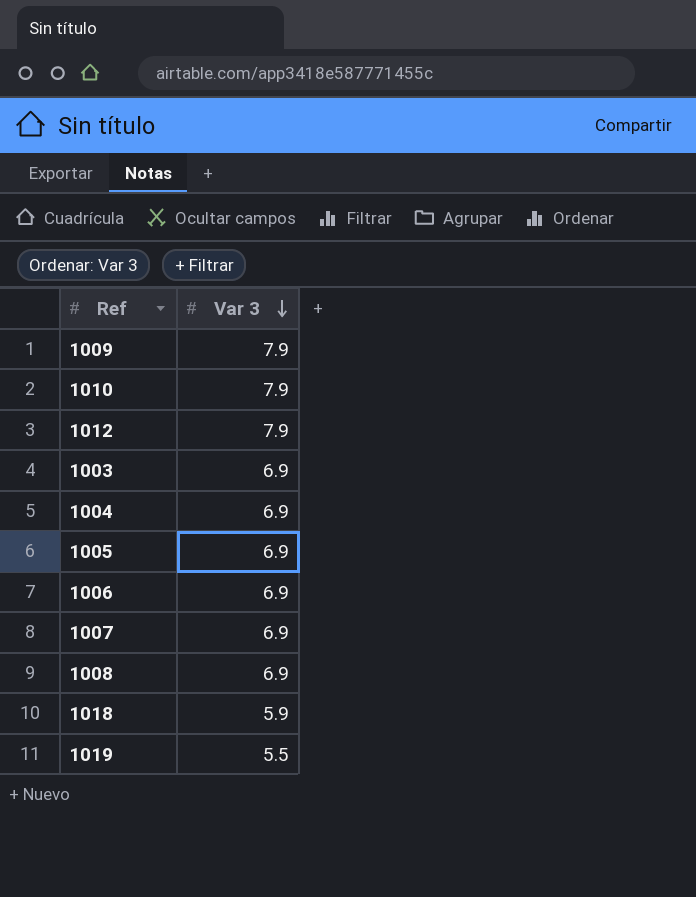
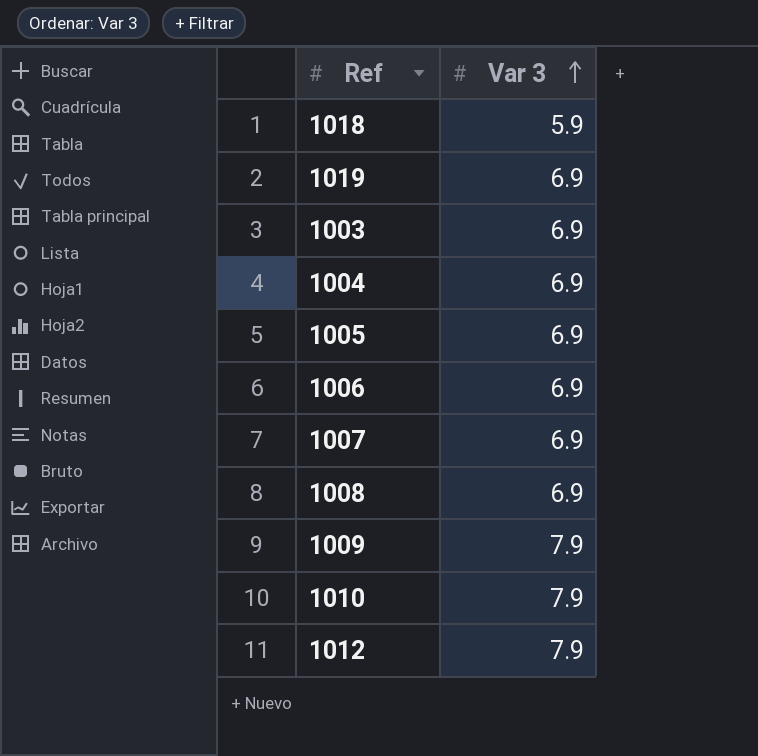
row order: Var 3 descending -> Var 3 ascending
1019 | Var 3: 5.5 -> 6.9

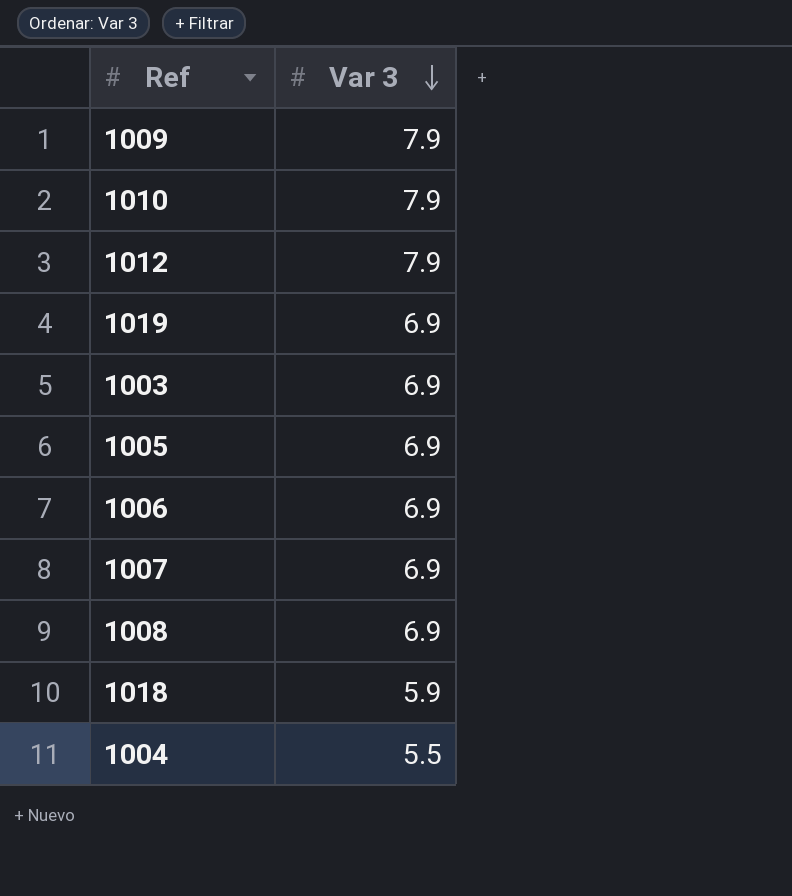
row order: Var 3 ascending -> Var 3 descending
1004 | Var 3: 6.9 -> 5.5

